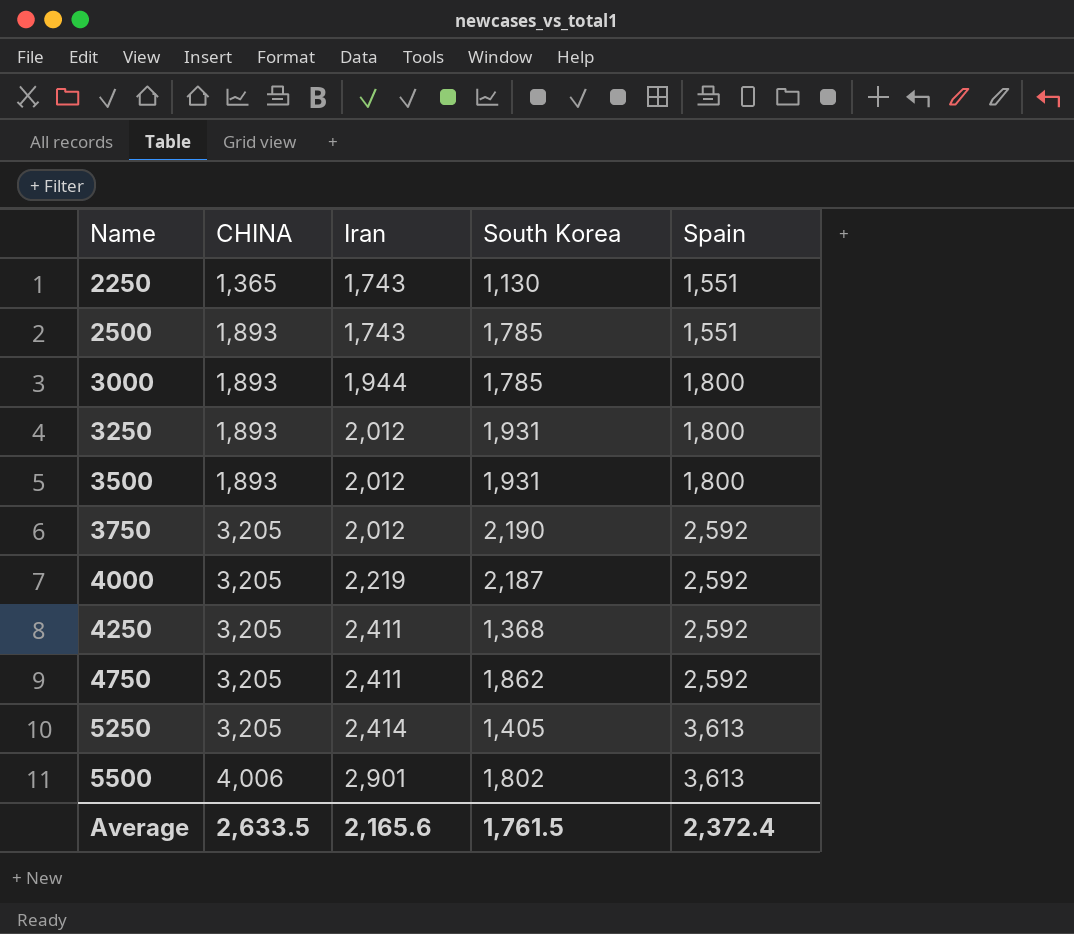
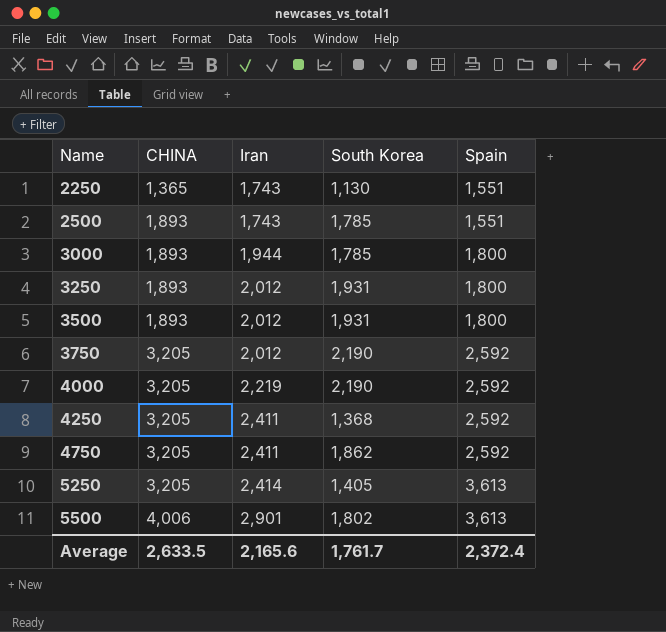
4000 | South Korea: 2,187 -> 2,190
Average | South Korea: 1,761.5 -> 1,761.7

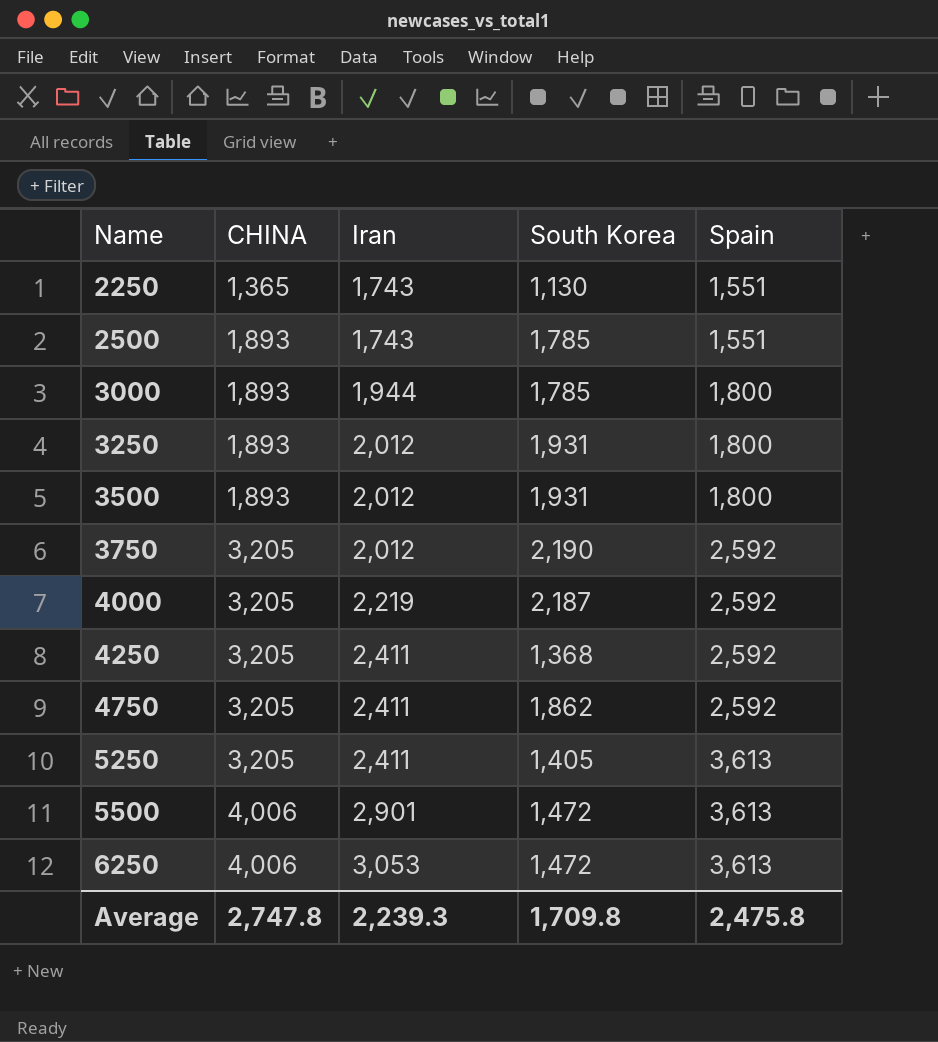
4000 | South Korea: 2,190 -> 2,187
5250 | Iran: 2,414 -> 2,411
5500 | South Korea: 1,802 -> 1,472
row 6250: none -> 4,006 | 3,053 | 1,472 | 3,613
Average | CHINA: 2,633.5 -> 2,747.8
Average | Iran: 2,165.6 -> 2,239.3
Average | South Korea: 1,761.7 -> 1,709.8
Average | Spain: 2,372.4 -> 2,475.8

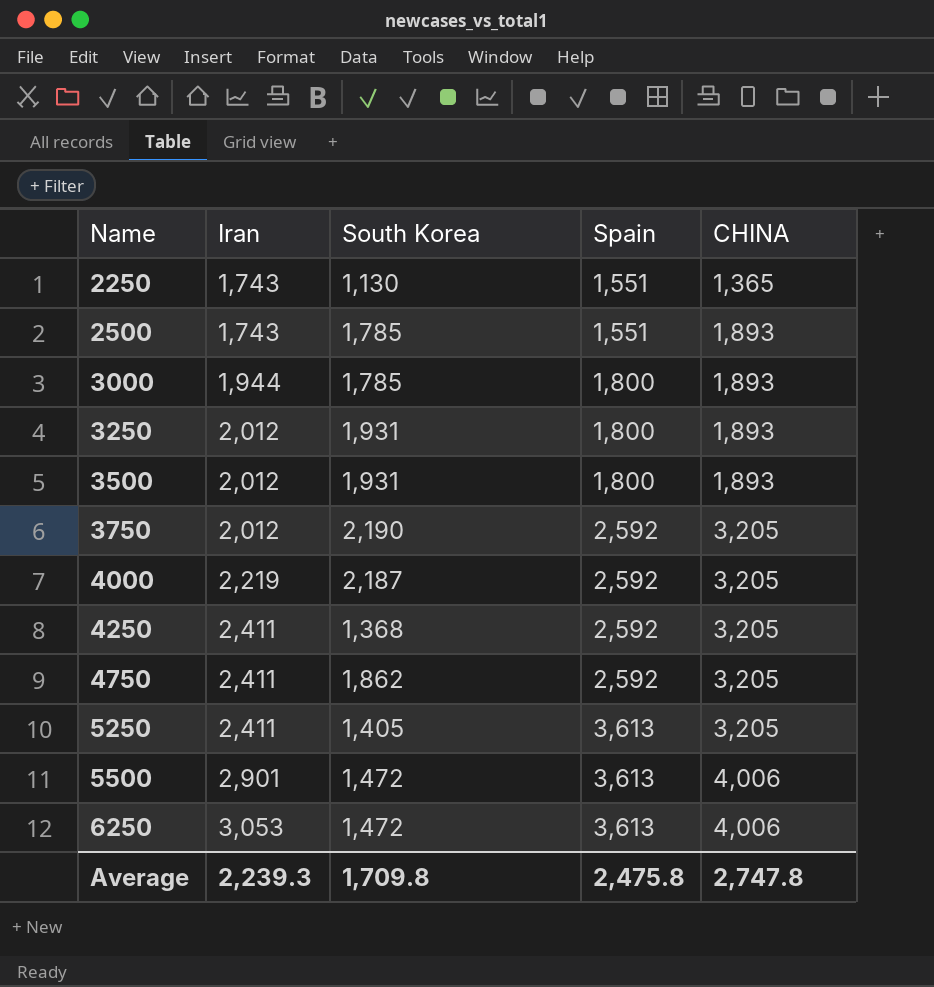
column CHINA | position: 2 -> 5

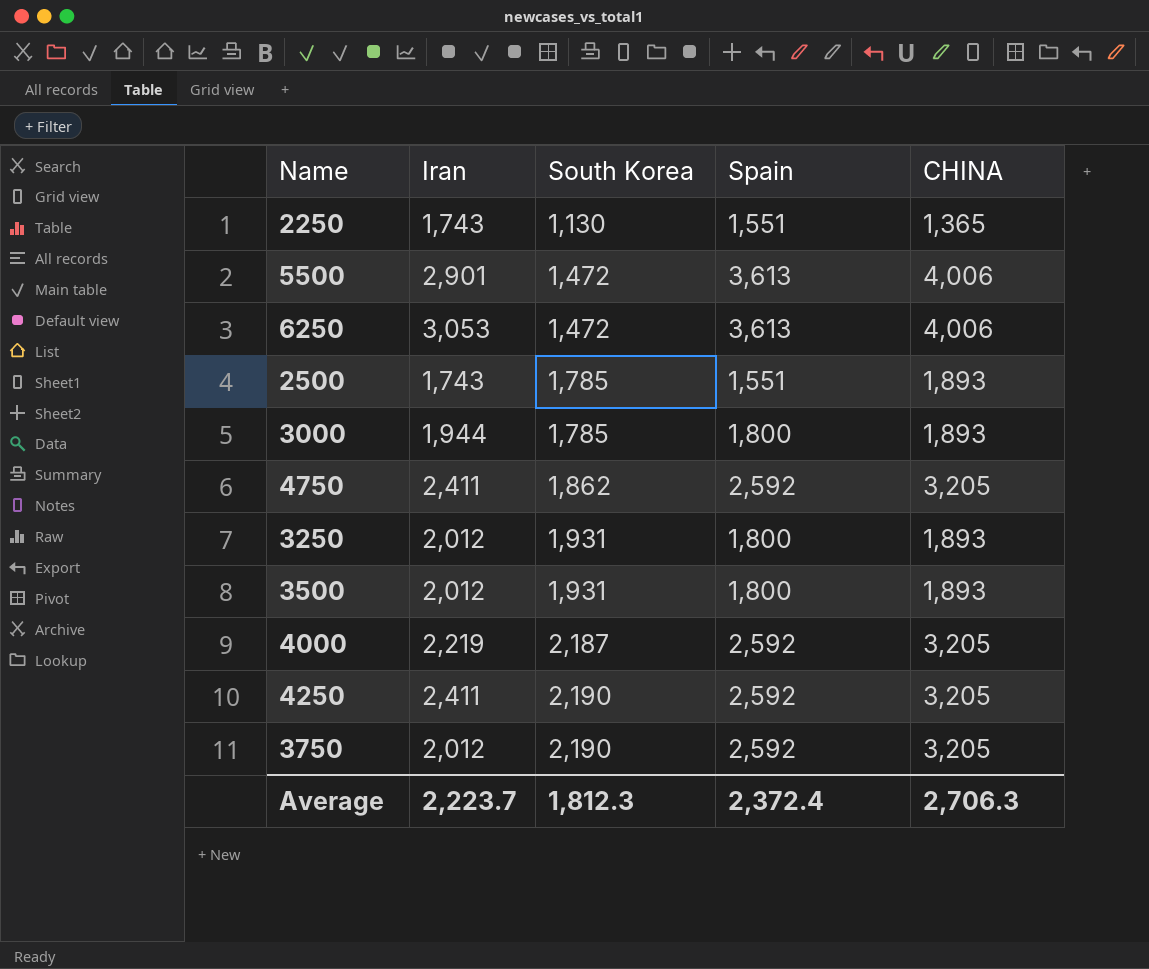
row order: Name ascending -> South Korea ascending
row 5250: 2,411 | 1,405 | 3,613 | 3,205 -> none
4250 | South Korea: 1,368 -> 2,190
Average | Iran: 2,239.3 -> 2,223.7
Average | South Korea: 1,709.8 -> 1,812.3
Average | Spain: 2,475.8 -> 2,372.4
Average | CHINA: 2,747.8 -> 2,706.3

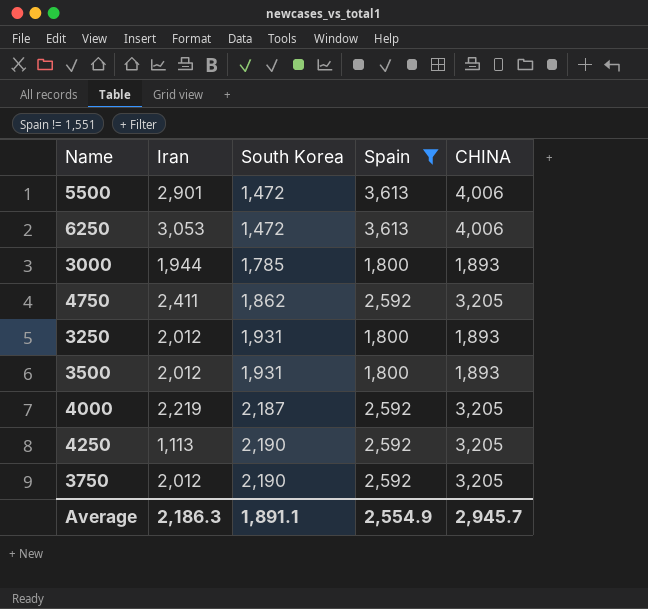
filter: none -> Spain != 1,551
4250 | Iran: 2,411 -> 1,113
Average | Iran: 2,223.7 -> 2,186.3
Average | South Korea: 1,812.3 -> 1,891.1
Average | Spain: 2,372.4 -> 2,554.9
Average | CHINA: 2,706.3 -> 2,945.7

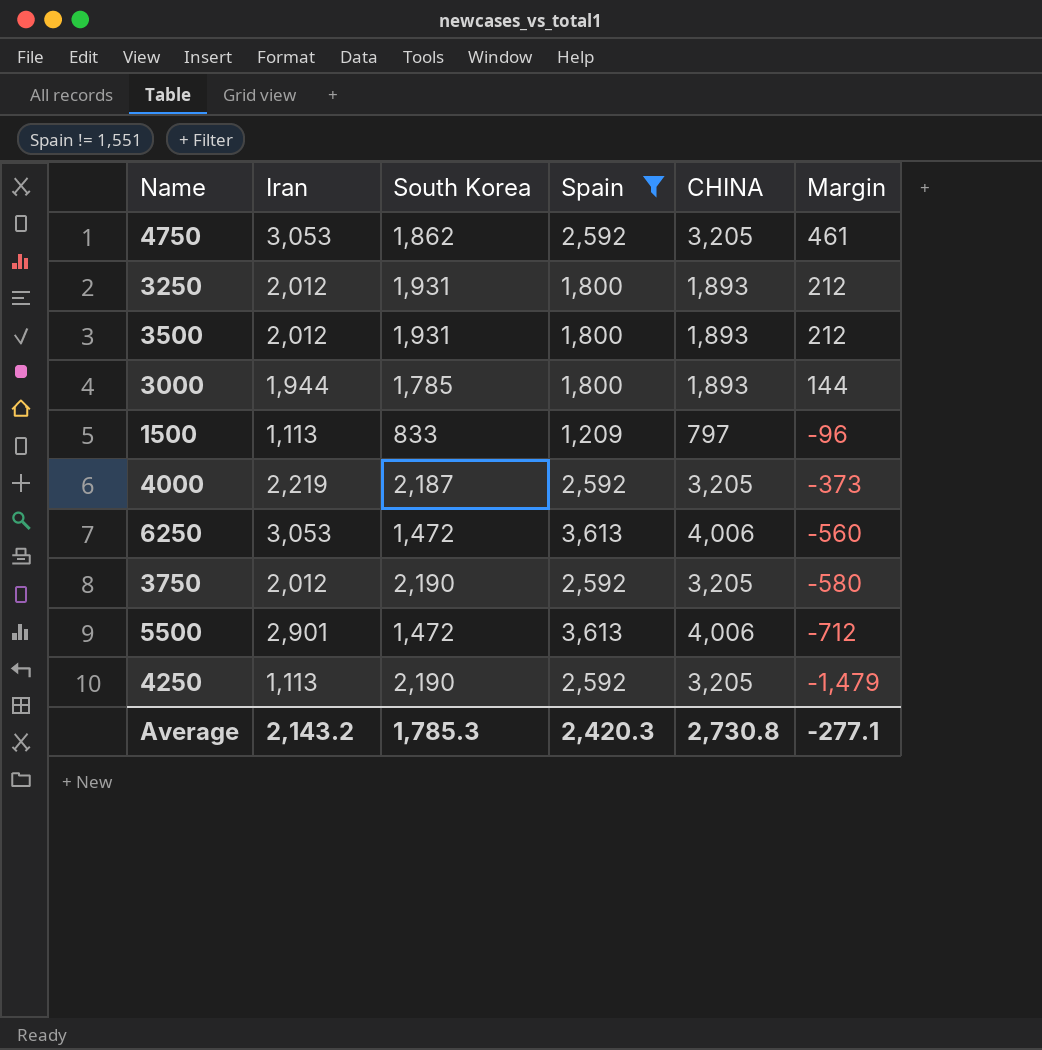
row order: South Korea ascending -> Margin descending
column Margin | formula: none -> [Iran] - [Spain]
4750 | Iran: 2,411 -> 3,053
row 1500: none -> 1,113 | 833 | 1,209 | 797 | -96
Average | Iran: 2,186.3 -> 2,143.2
Average | South Korea: 1,891.1 -> 1,785.3
Average | Spain: 2,554.9 -> 2,420.3
Average | CHINA: 2,945.7 -> 2,730.8

